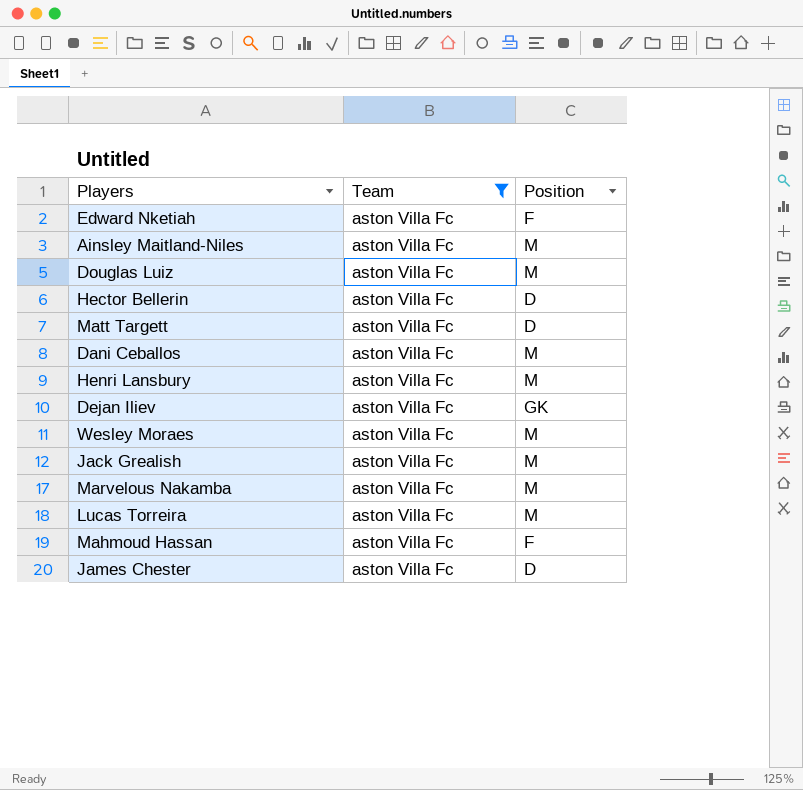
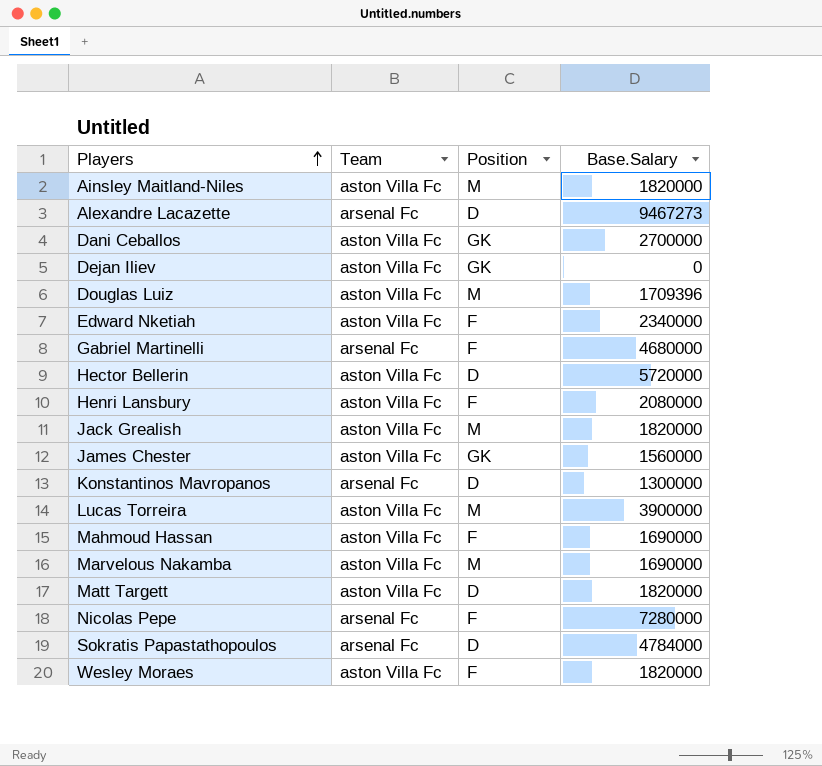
filter: Team = aston Villa Fc -> none
row order: none -> Players ascending
column Base.Salary | position: none -> 4
Dani Ceballos | Position: M -> GK
Henri Lansbury | Position: M -> F
James Chester | Position: D -> GK
Wesley Moraes | Position: M -> F

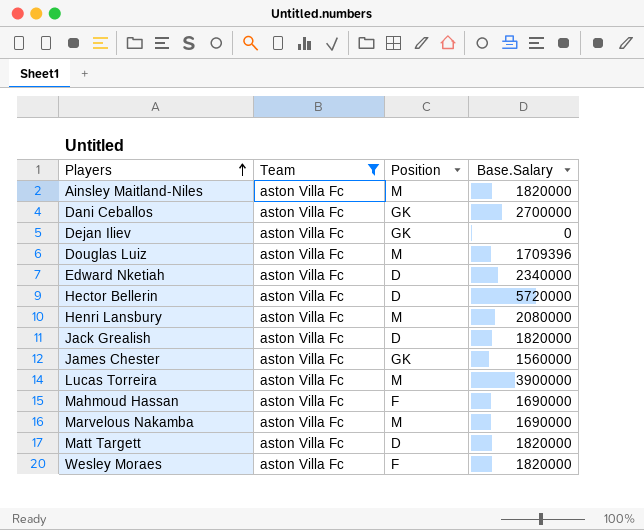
filter: none -> Team = aston Villa Fc
Edward Nketiah | Position: F -> D
Henri Lansbury | Position: F -> M
Jack Grealish | Position: M -> D

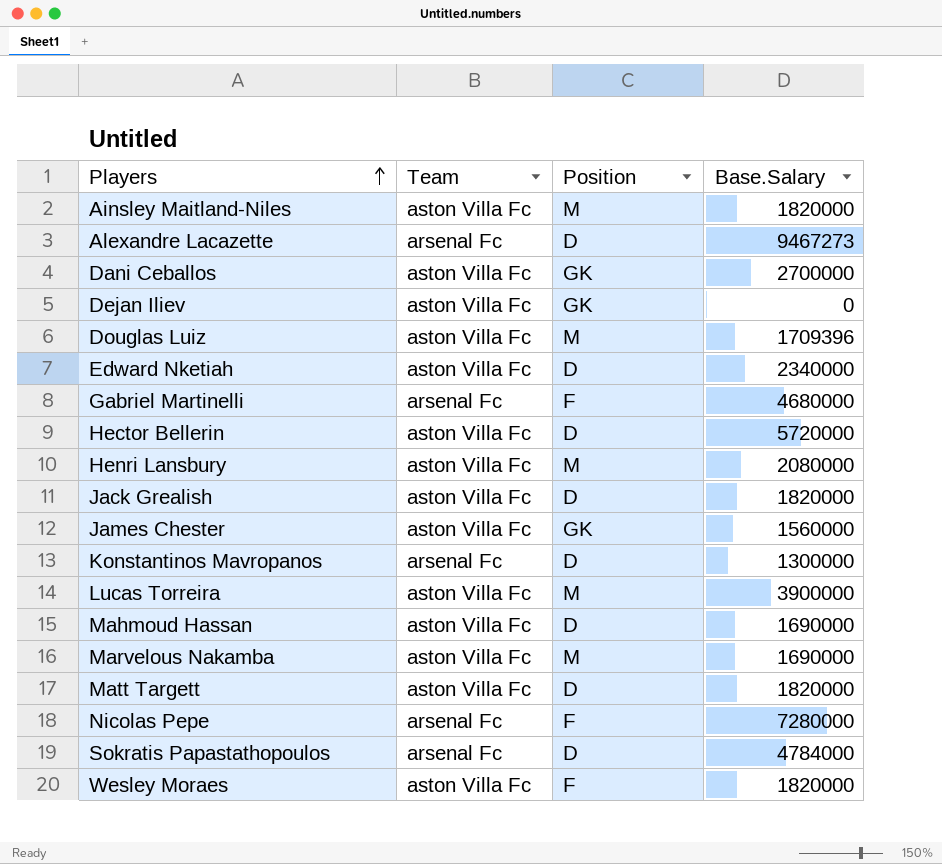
filter: Team = aston Villa Fc -> none
Mahmoud Hassan | Position: F -> D

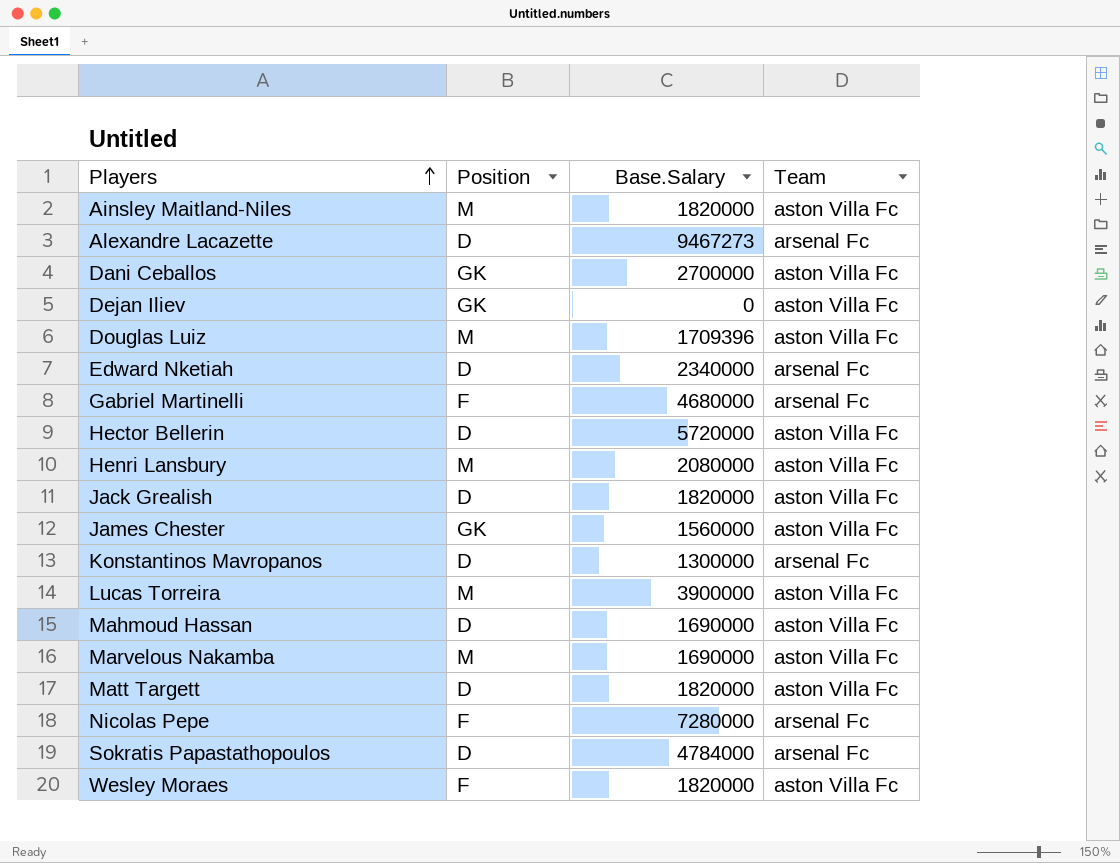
column Team | position: 2 -> 4
Edward Nketiah | Team: aston Villa Fc -> arsenal Fc

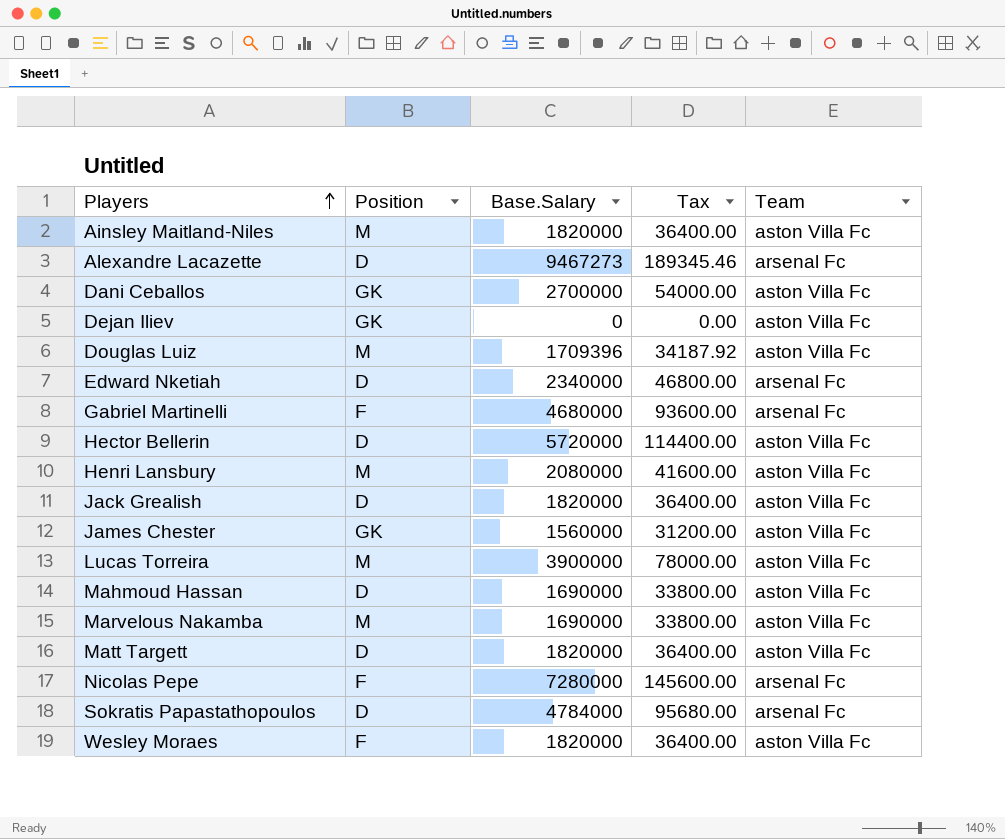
column Tax | formula: none -> [Base.Salary] * 0.02
row Konstantinos Mavropanos: D | 1300000 | arsenal Fc -> none

